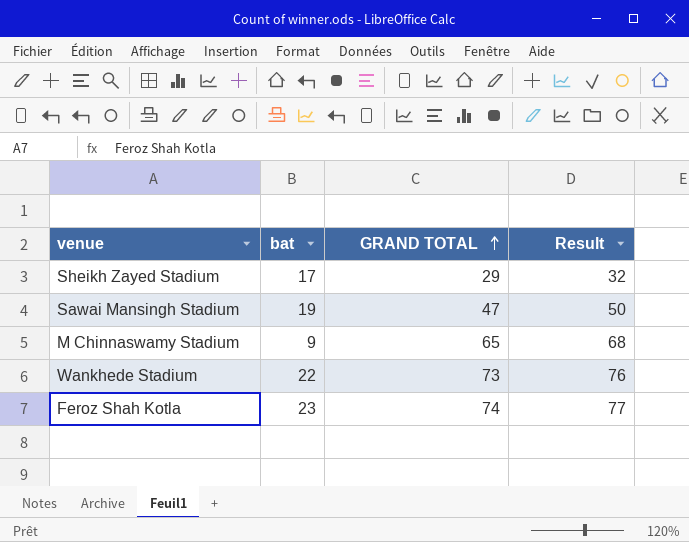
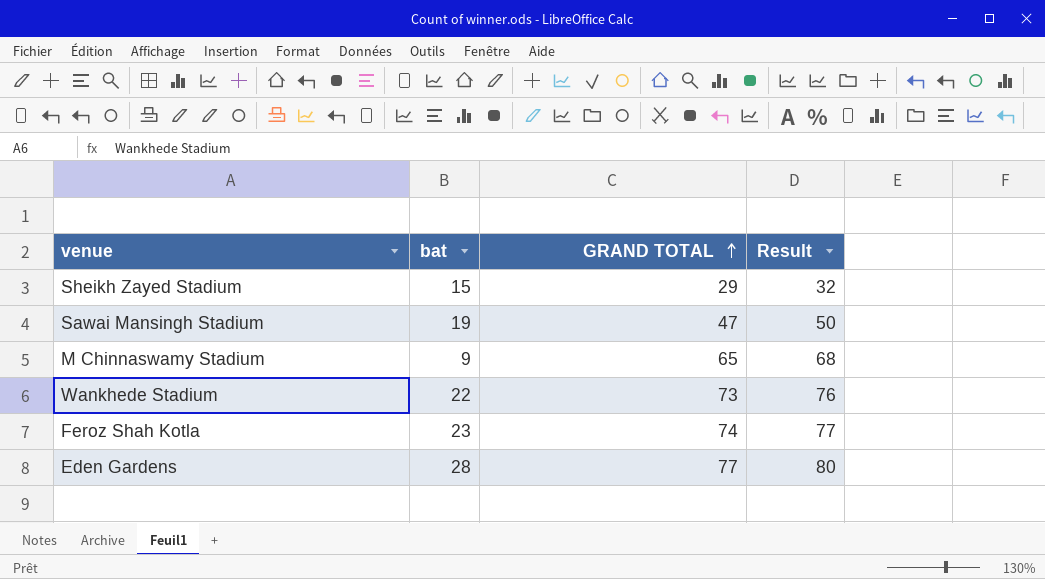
Sheikh Zayed Stadium | bat: 17 -> 15
row Eden Gardens: none -> 28 | 77 | 80

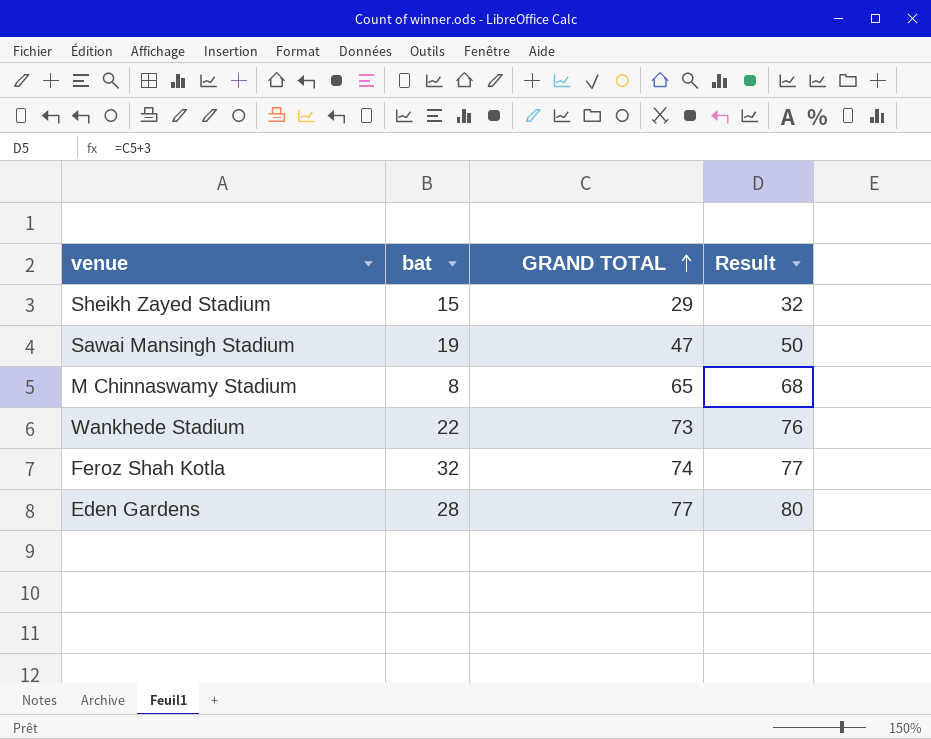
M Chinnaswamy Stadium | bat: 9 -> 8
Feroz Shah Kotla | bat: 23 -> 32

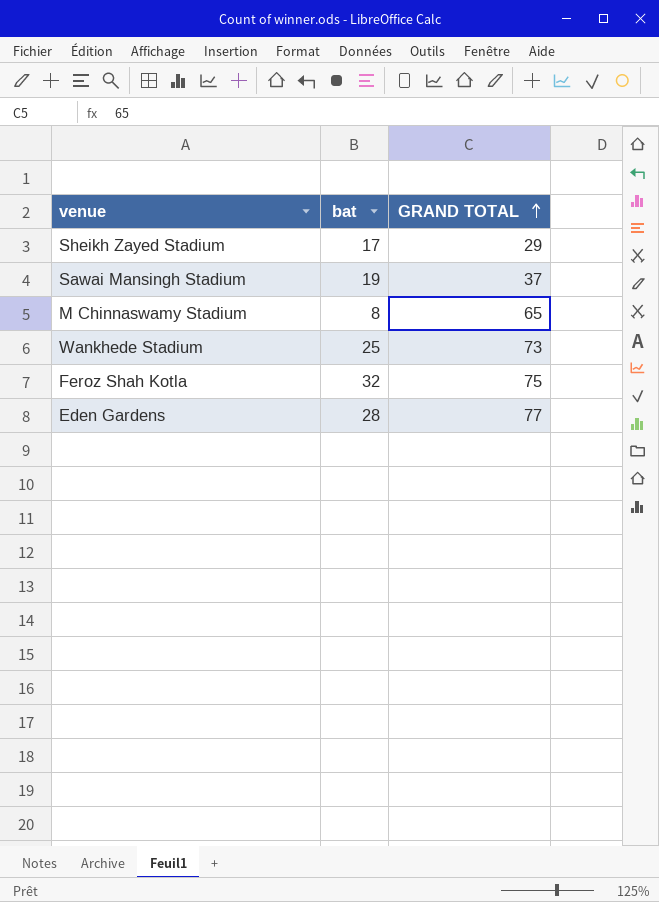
column Result | formula: [GRAND TOTAL] + 3 -> none
Sheikh Zayed Stadium | bat: 15 -> 17
Sawai Mansingh Stadium | GRAND TOTAL: 47 -> 37
Wankhede Stadium | bat: 22 -> 25
Feroz Shah Kotla | GRAND TOTAL: 74 -> 75

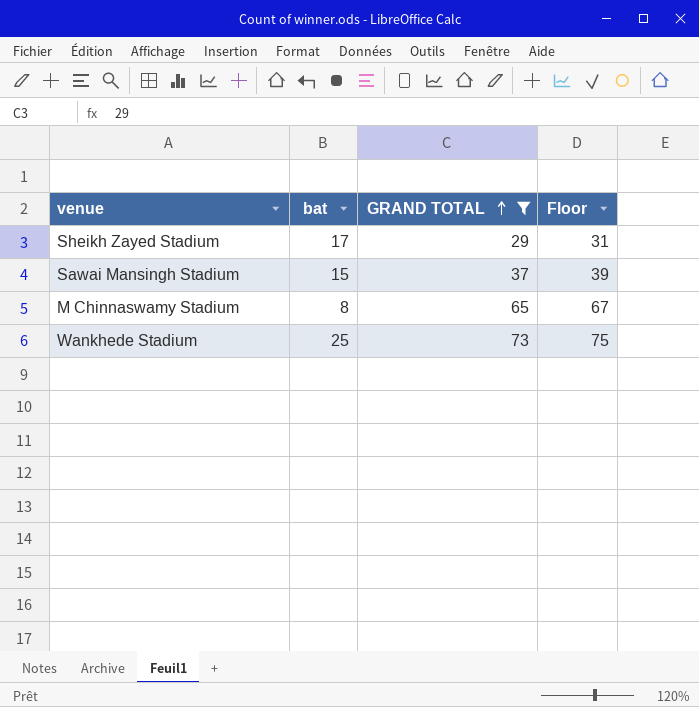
filter: none -> GRAND TOTAL <= 73
column Floor | formula: none -> [GRAND TOTAL] + 2
Sawai Mansingh Stadium | bat: 19 -> 15

